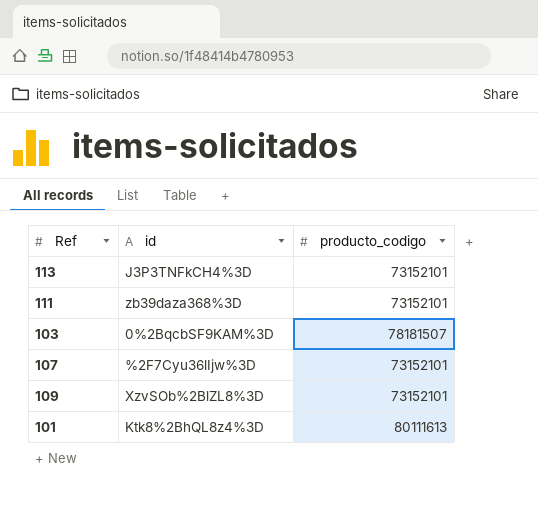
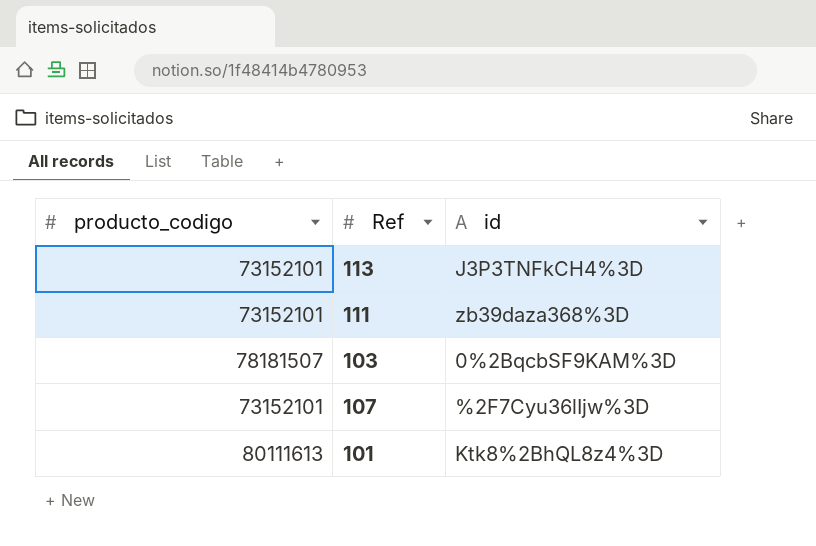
column producto_codigo | position: 3 -> 1
row 109: XzvSOb%2BlZL8%3D | 73152101 -> none

